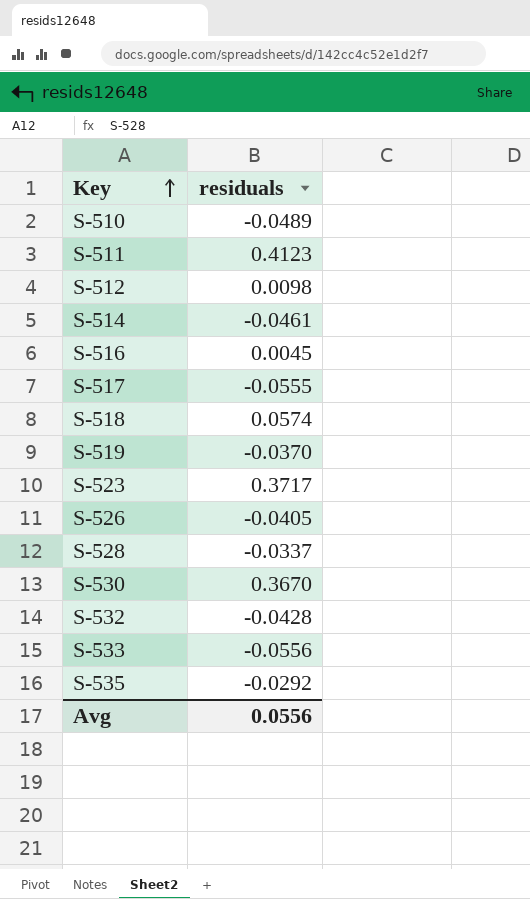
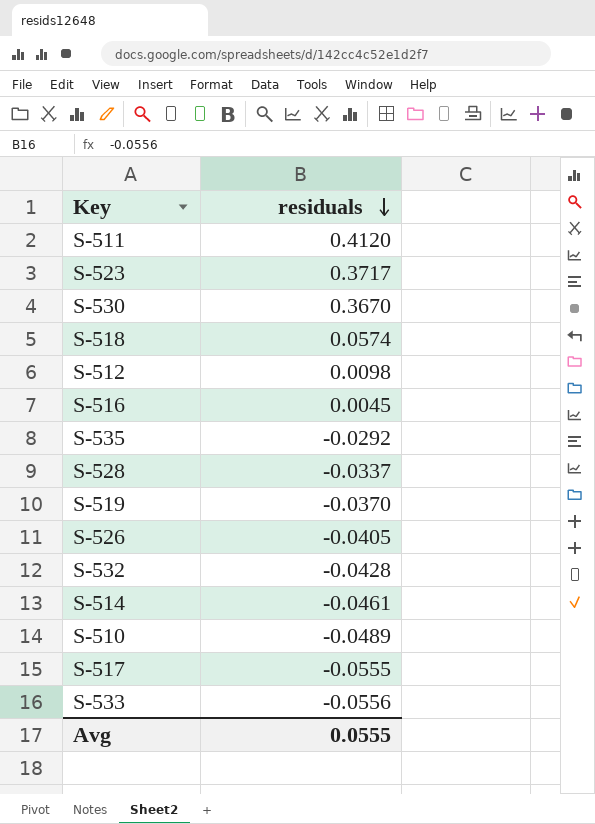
row order: Key ascending -> residuals descending
S-511 | residuals: 0.4123 -> 0.4120
Avg | residuals: 0.0556 -> 0.0555

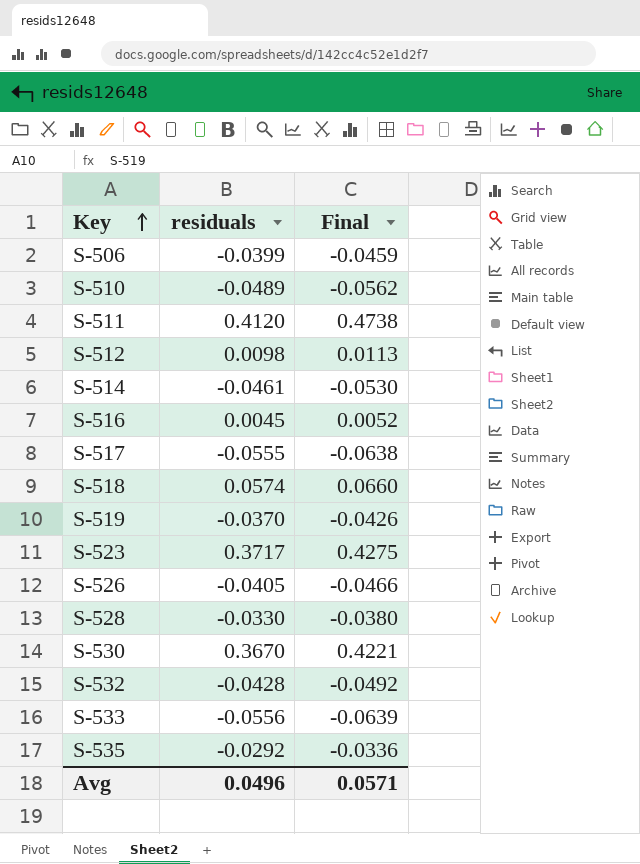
row order: residuals descending -> Key ascending
column Final | formula: none -> [residuals] * 1.15
row S-506: none -> -0.0399 | -0.0459
S-528 | residuals: -0.0337 -> -0.0330
Avg | residuals: 0.0555 -> 0.0496

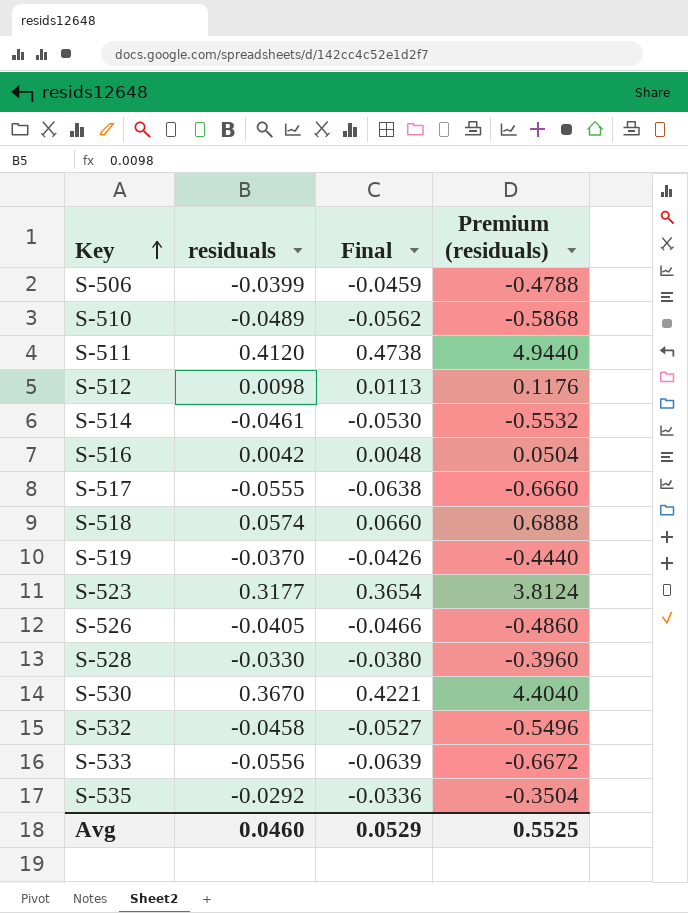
column Premium (residuals) | formula: none -> [residuals] * 12
S-516 | residuals: 0.0045 -> 0.0042
S-516 | Final: 0.0052 -> 0.0048
S-523 | residuals: 0.3717 -> 0.3177
S-523 | Final: 0.4275 -> 0.3654
S-532 | residuals: -0.0428 -> -0.0458
S-532 | Final: -0.0492 -> -0.0527
Avg | residuals: 0.0496 -> 0.0460
Avg | Final: 0.0571 -> 0.0529

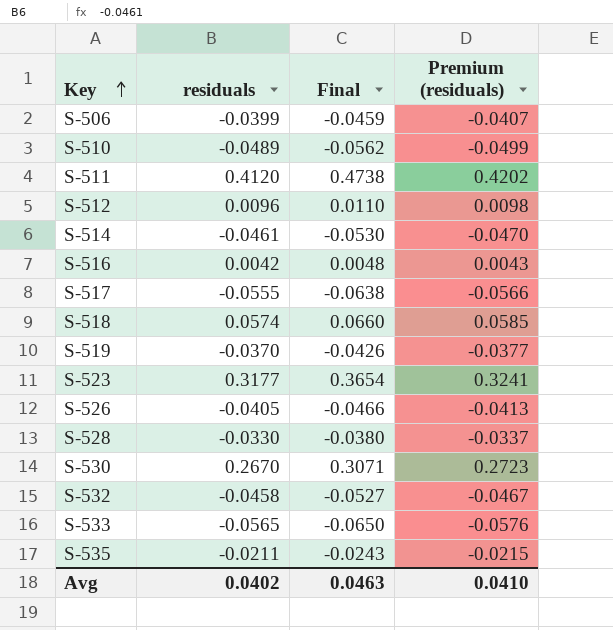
column Premium (residuals) | formula: [residuals] * 12 -> [residuals] * 1.02
S-512 | residuals: 0.0098 -> 0.0096
S-512 | Final: 0.0113 -> 0.0110
S-530 | residuals: 0.3670 -> 0.2670
S-530 | Final: 0.4221 -> 0.3071
S-533 | residuals: -0.0556 -> -0.0565
S-533 | Final: -0.0639 -> -0.0650
S-535 | residuals: -0.0292 -> -0.0211
S-535 | Final: -0.0336 -> -0.0243
Avg | residuals: 0.0460 -> 0.0402
Avg | Final: 0.0529 -> 0.0463
Avg | Premium (residuals): 0.5525 -> 0.0410

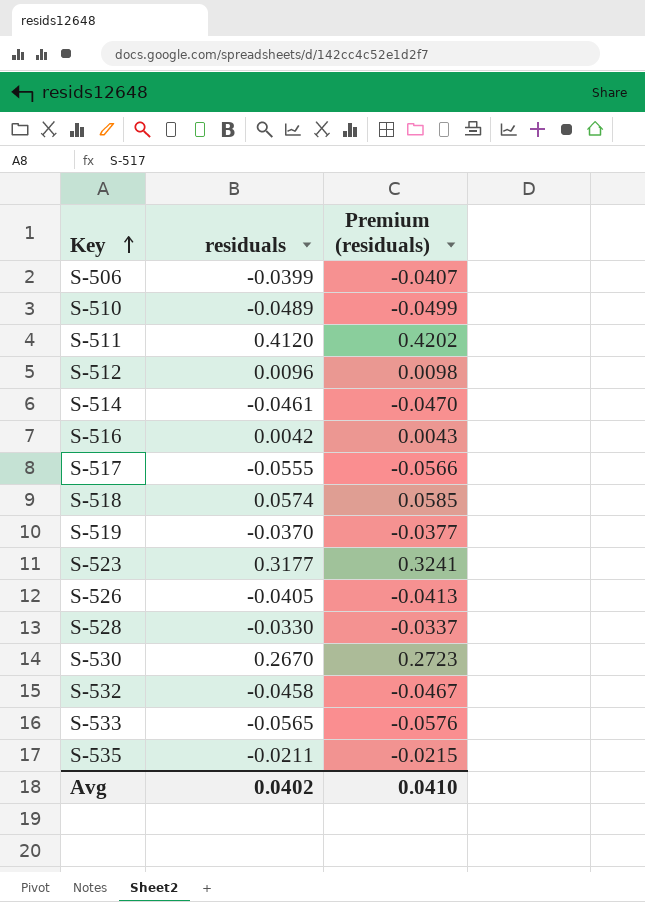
column Final | formula: [residuals] * 1.15 -> none

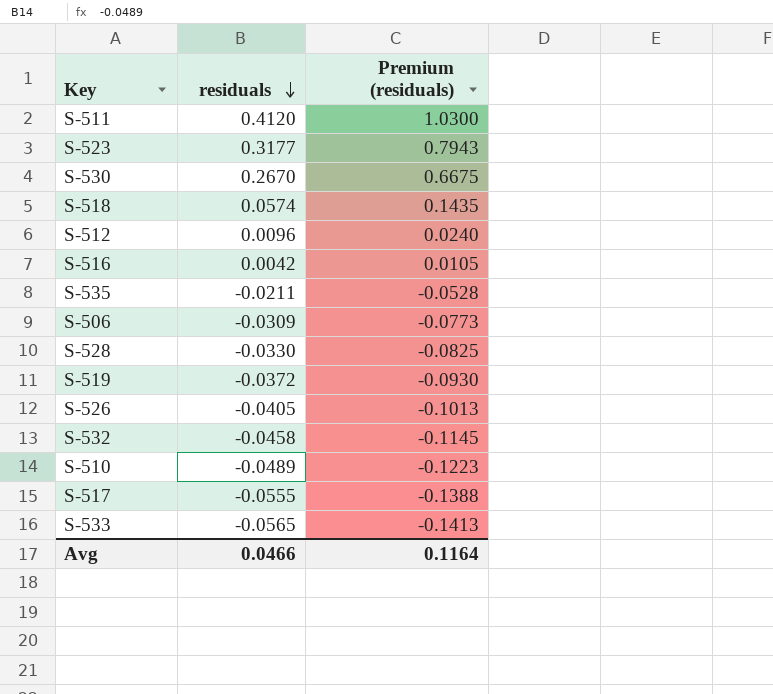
row order: Key ascending -> residuals descending
column Premium (residuals) | formula: [residuals] * 1.02 -> [residuals] * 2.5
row S-514: -0.0461 | -0.0470 -> none
S-506 | residuals: -0.0399 -> -0.0309
S-519 | residuals: -0.0370 -> -0.0372
Avg | residuals: 0.0402 -> 0.0466
Avg | Premium (residuals): 0.0410 -> 0.1164

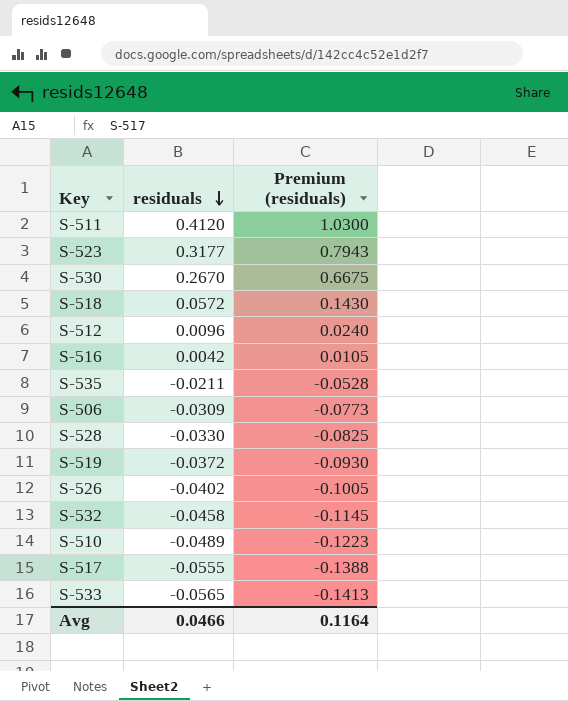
S-518 | residuals: 0.0574 -> 0.0572
S-518 | Premium (residuals): 0.1435 -> 0.1430
S-526 | residuals: -0.0405 -> -0.0402
S-526 | Premium (residuals): -0.1013 -> -0.1005

